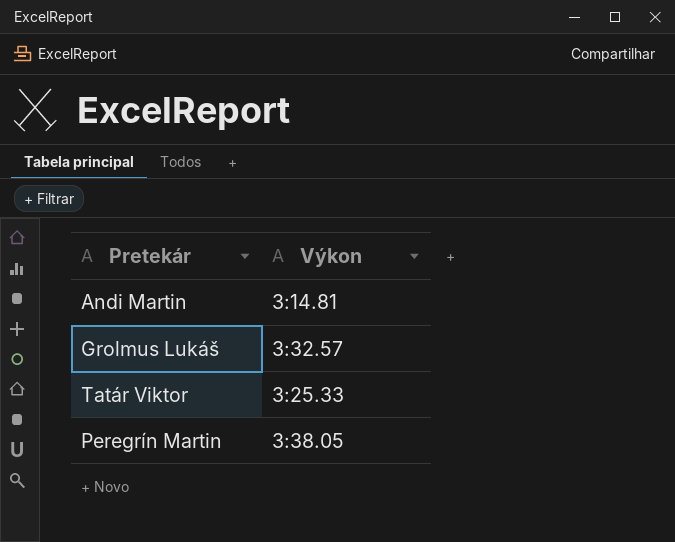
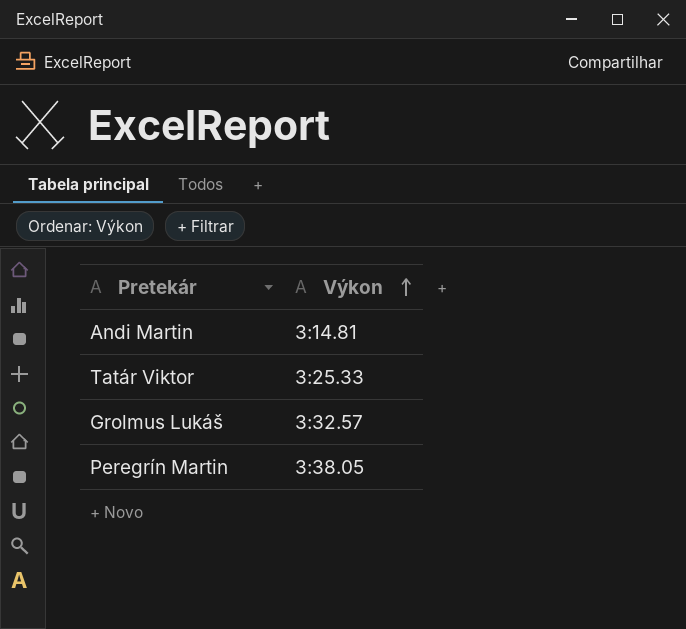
row order: none -> Výkon ascending

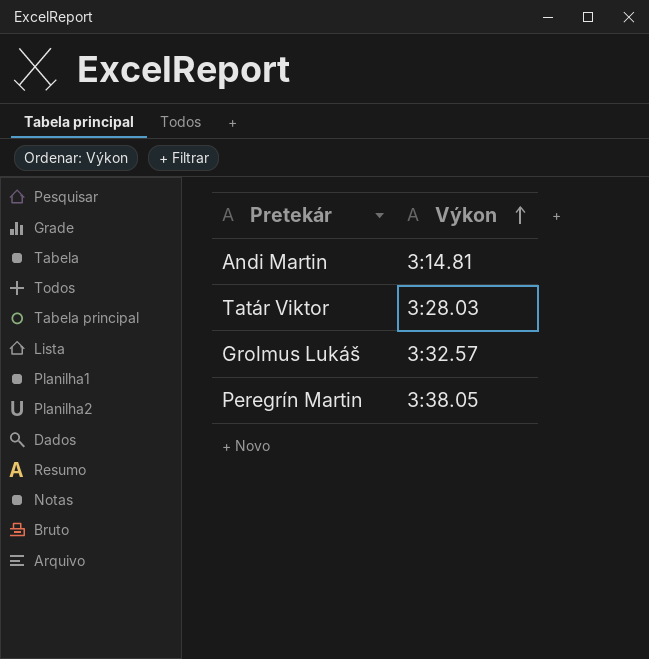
Tatár Viktor | Výkon: 3:25.33 -> 3:28.03

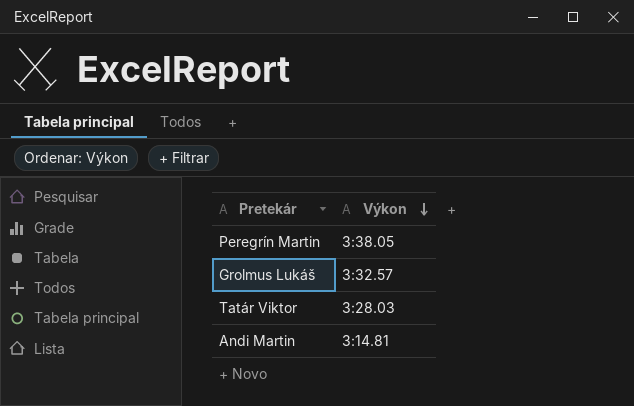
row order: Výkon ascending -> Výkon descending

